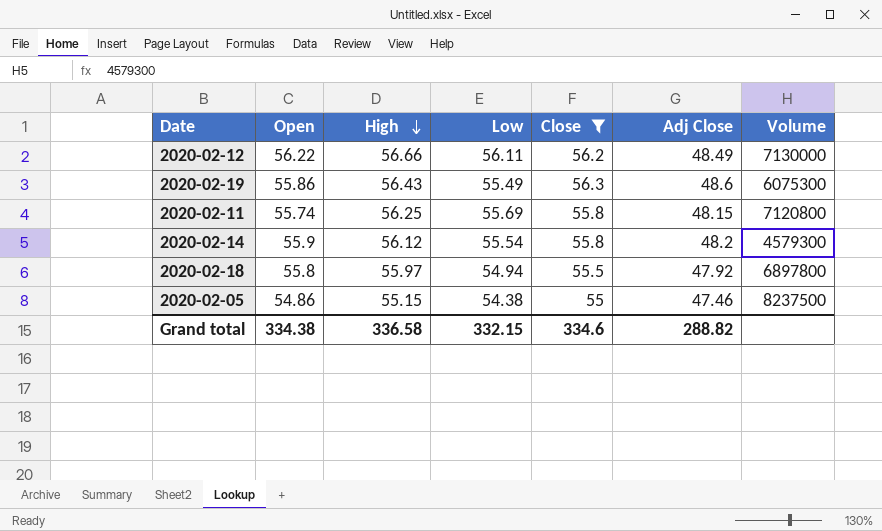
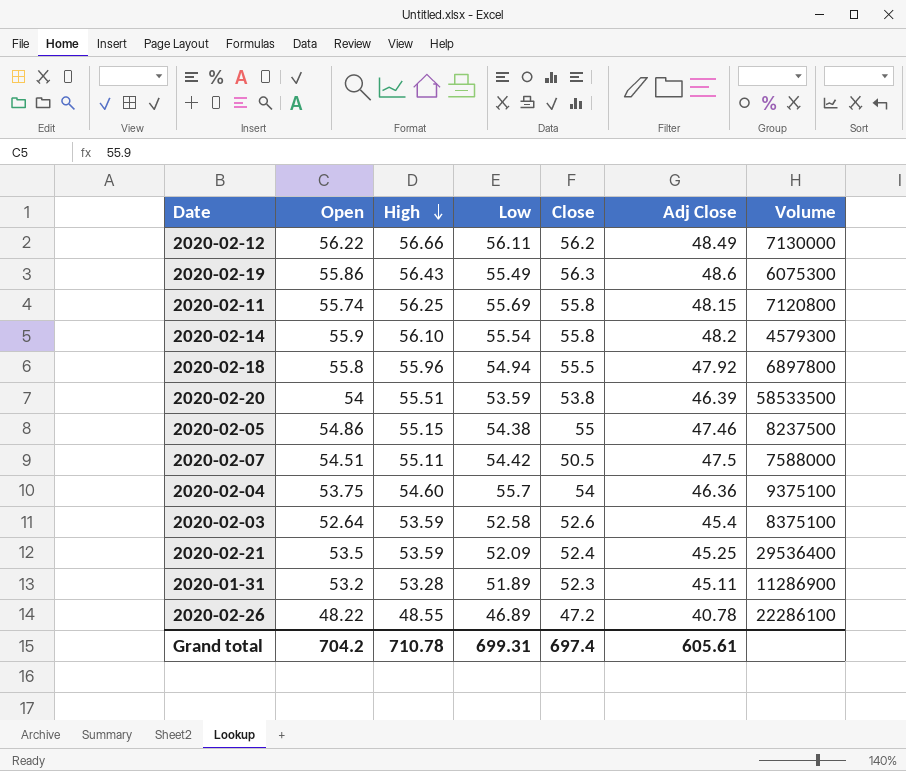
filter: Close >= 55 -> none
2020-02-14 | High: 56.12 -> 56.10
2020-02-18 | High: 55.97 -> 55.96
Grand total | Open: 334.38 -> 704.2
Grand total | High: 336.58 -> 710.78
Grand total | Low: 332.15 -> 699.31
Grand total | Close: 334.6 -> 697.4
Grand total | Adj Close: 288.82 -> 605.61

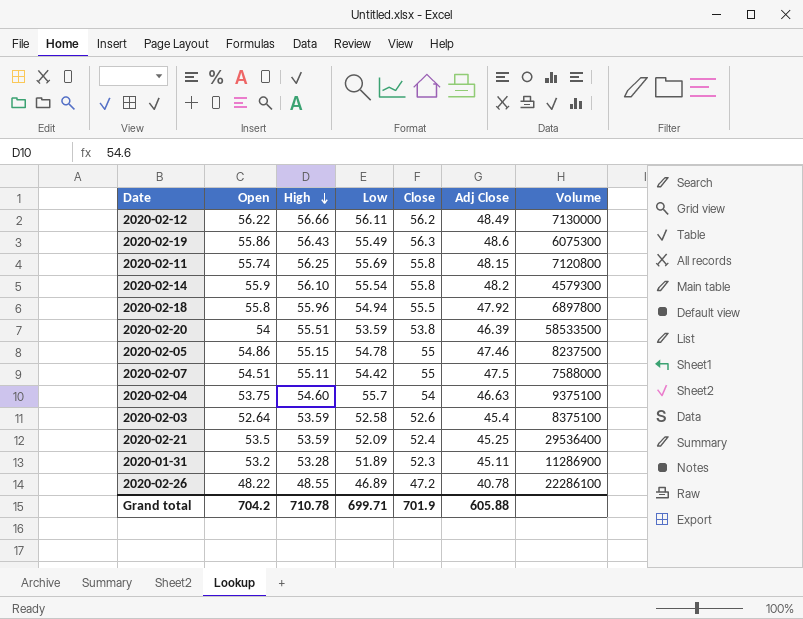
2020-02-05 | Low: 54.38 -> 54.78
2020-02-07 | Close: 50.5 -> 55
2020-02-04 | Adj Close: 46.36 -> 46.63
Grand total | Low: 699.31 -> 699.71
Grand total | Close: 697.4 -> 701.9
Grand total | Adj Close: 605.61 -> 605.88

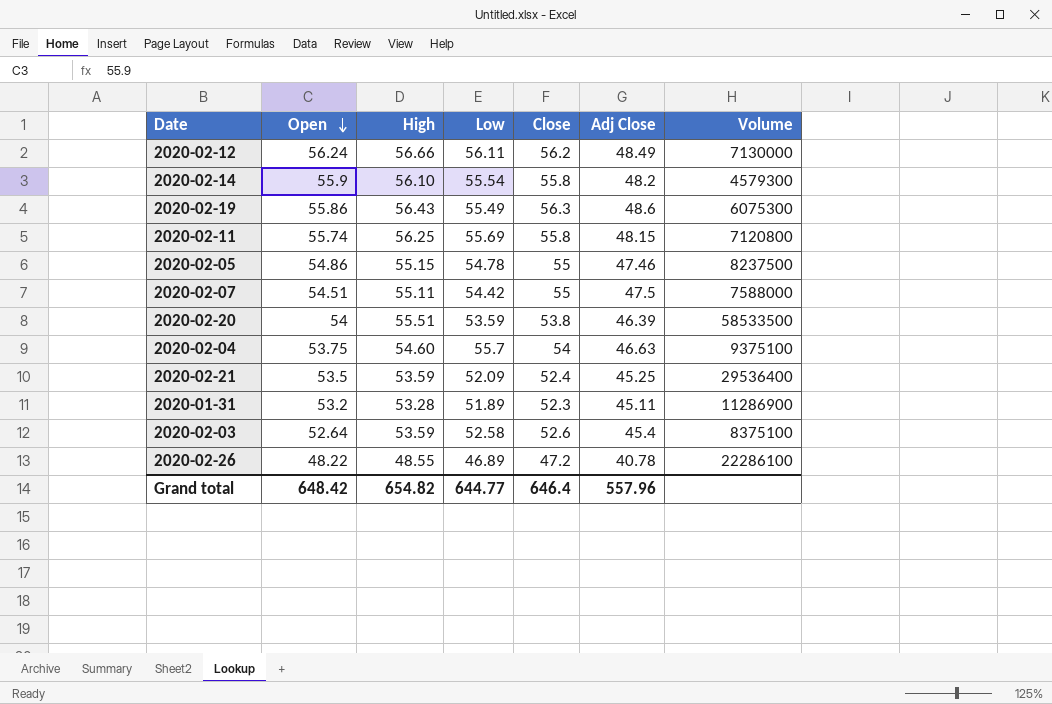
row order: High descending -> Open descending
row 2020-02-18: 55.8 | 55.96 | 54.94 | 55.5 | 47.92 | 6897800 -> none
2020-02-12 | Open: 56.22 -> 56.24
Grand total | Open: 704.2 -> 648.42
Grand total | High: 710.78 -> 654.82
Grand total | Low: 699.71 -> 644.77
Grand total | Close: 701.9 -> 646.4
Grand total | Adj Close: 605.88 -> 557.96

